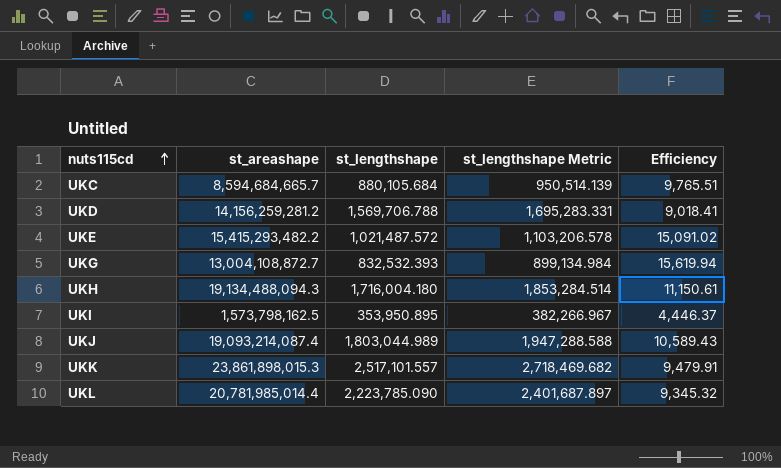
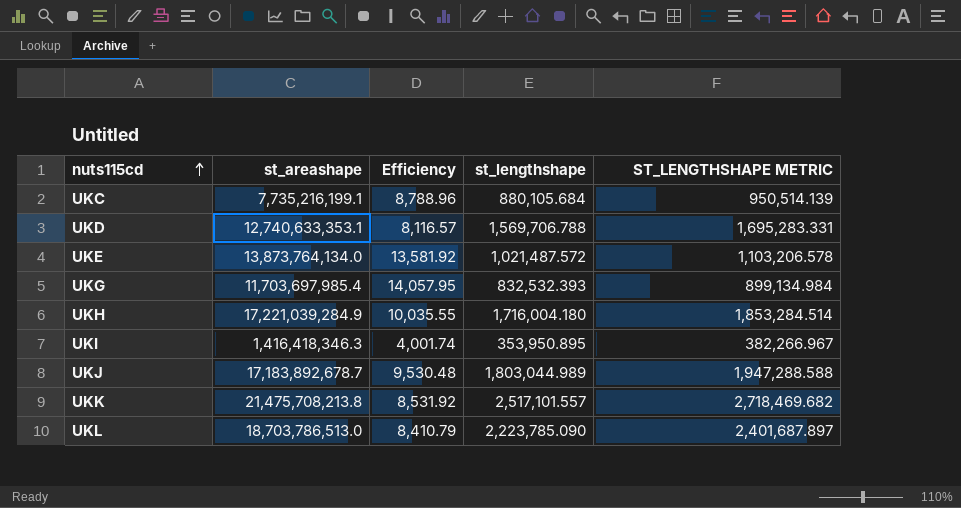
column Efficiency | position: 5 -> 3
column name: st_lengthshape Metric -> ST_LENGTHSHAPE METRIC
UKC | st_areashape: 8,594,684,665.7 -> 7,735,216,199.1
UKC | Efficiency: 9,765.51 -> 8,788.96
UKD | st_areashape: 14,156,259,281.2 -> 12,740,633,353.1
UKD | Efficiency: 9,018.41 -> 8,116.57
UKE | st_areashape: 15,415,293,482.2 -> 13,873,764,134.0
UKE | Efficiency: 15,091.02 -> 13,581.92
UKG | st_areashape: 13,004,108,872.7 -> 11,703,697,985.4
UKG | Efficiency: 15,619.94 -> 14,057.95
UKH | st_areashape: 19,134,488,094.3 -> 17,221,039,284.9
UKH | Efficiency: 11,150.61 -> 10,035.55
UKI | st_areashape: 1,573,798,162.5 -> 1,416,418,346.3
UKI | Efficiency: 4,446.37 -> 4,001.74
UKJ | st_areashape: 19,093,214,087.4 -> 17,183,892,678.7
UKJ | Efficiency: 10,589.43 -> 9,530.48
UKK | st_areashape: 23,861,898,015.3 -> 21,475,708,213.8
UKK | Efficiency: 9,479.91 -> 8,531.92
UKL | st_areashape: 20,781,985,014.4 -> 18,703,786,513.0
UKL | Efficiency: 9,345.32 -> 8,410.79

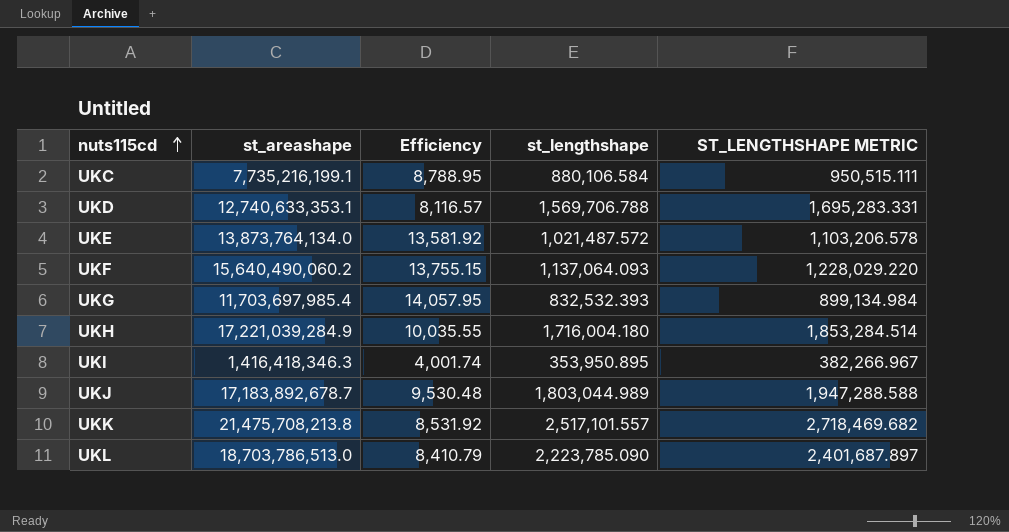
UKC | Efficiency: 8,788.96 -> 8,788.95
UKC | st_lengthshape: 880,105.684 -> 880,106.584
UKC | ST_LENGTHSHAPE METRIC: 950,514.139 -> 950,515.111
row UKF: none -> 15,640,490,060.2 | 13,755.15 | 1,137,064.093 | 1,228,029.220

